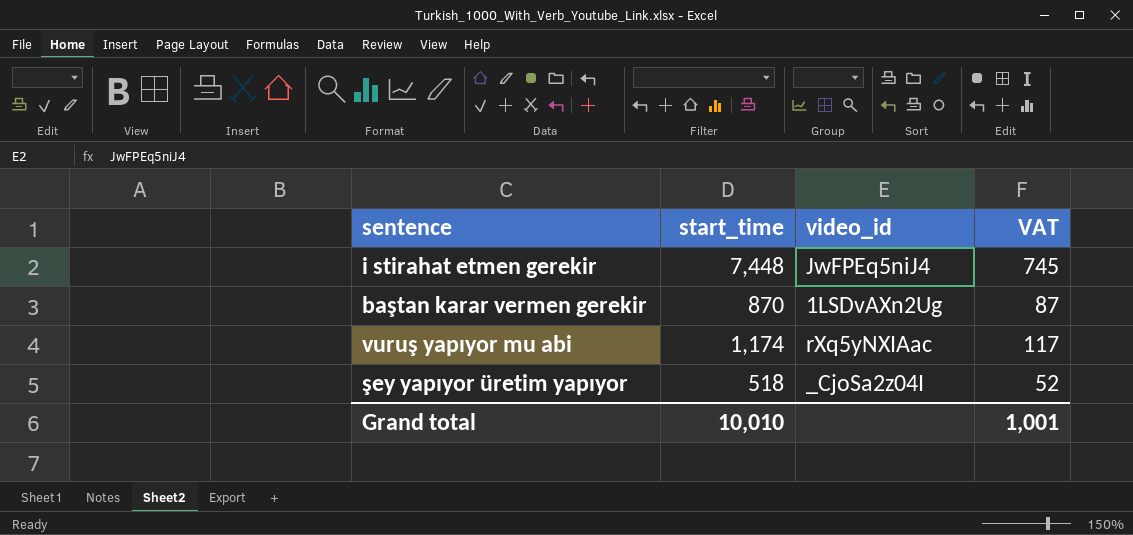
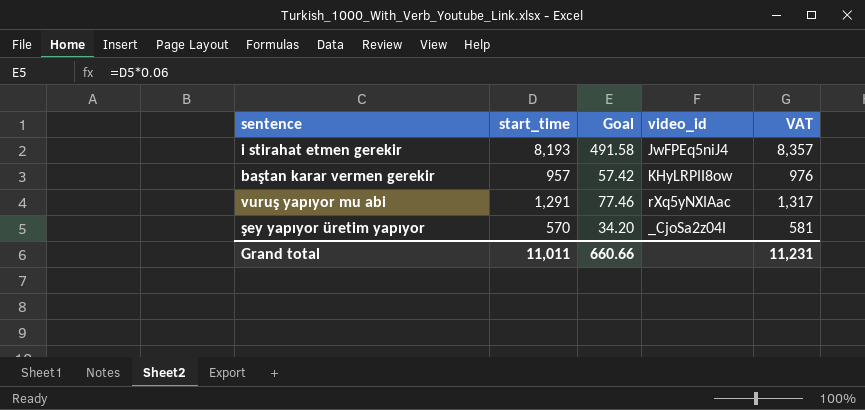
column Goal | formula: none -> [start_time] * 0.06
column VAT | formula: [start_time] * 0.1 -> [start_time] * 1.02
i stirahat etmen gerekir | start_time: 7,448 -> 8,193
baştan karar vermen gerekir | start_time: 870 -> 957
baştan karar vermen gerekir | video_id: 1LSDvAXn2Ug -> KHyLRPII8ow
vuruş yapıyor mu abi | start_time: 1,174 -> 1,291
şey yapıyor üretim yapıyor | start_time: 518 -> 570
Grand total | start_time: 10,010 -> 11,011
Grand total | VAT: 1,001 -> 11,231

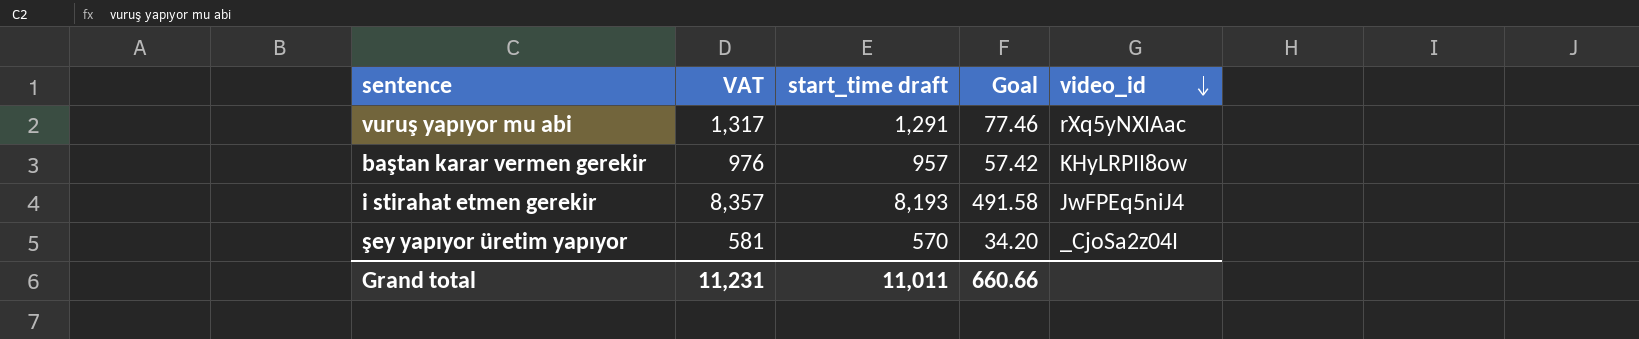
row order: none -> video_id descending
column VAT | position: 5 -> 2
column name: start_time -> start_time draft

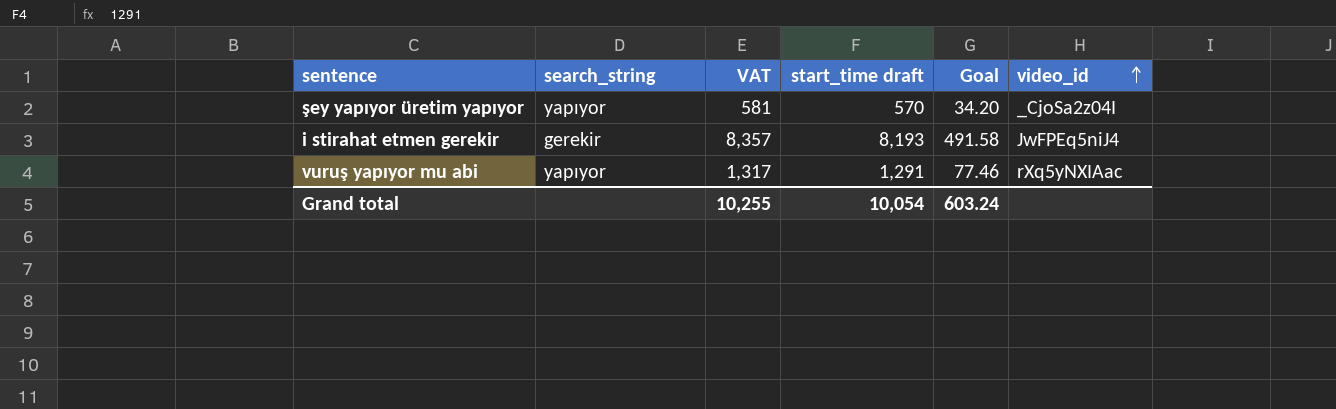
row order: video_id descending -> video_id ascending
column search_string | position: none -> 2
row baştan karar vermen gerekir: 976 | 957 | 57.42 | KHyLRPII8ow -> none
Grand total | VAT: 11,231 -> 10,255
Grand total | start_time draft: 11,011 -> 10,054
Grand total | Goal: 660.66 -> 603.24

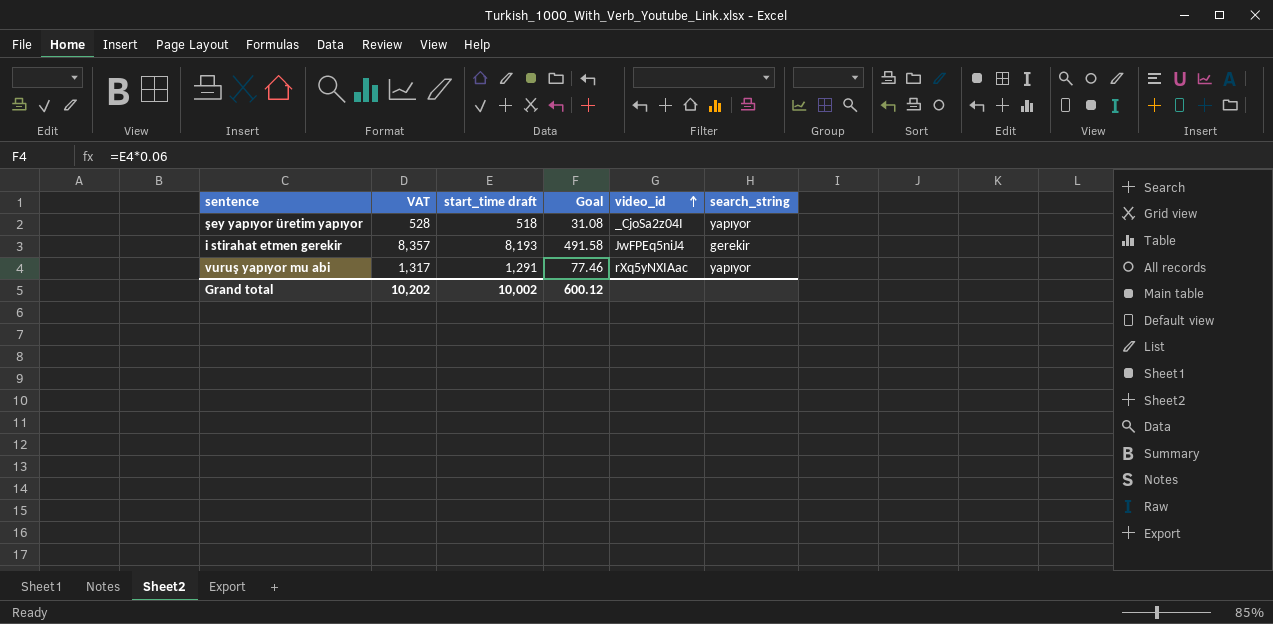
column search_string | position: 2 -> 6
şey yapıyor üretim yapıyor | VAT: 581 -> 528
şey yapıyor üretim yapıyor | start_time draft: 570 -> 518
şey yapıyor üretim yapıyor | Goal: 34.20 -> 31.08
Grand total | VAT: 10,255 -> 10,202
Grand total | start_time draft: 10,054 -> 10,002
Grand total | Goal: 603.24 -> 600.12

